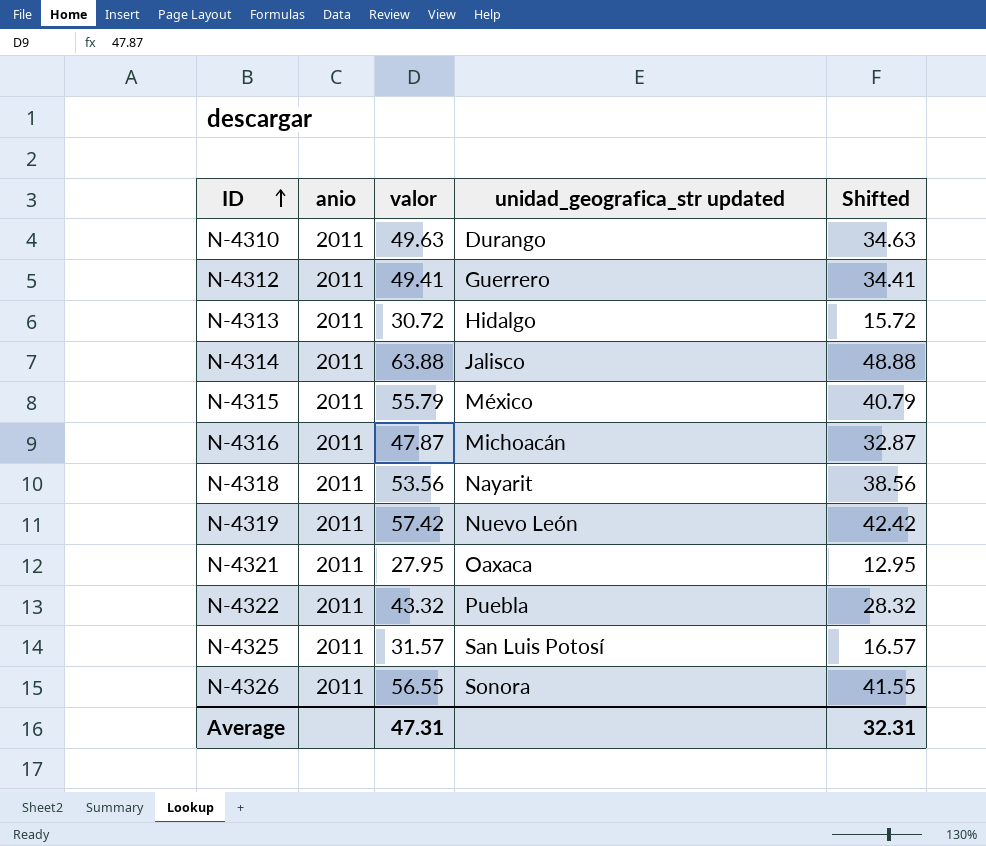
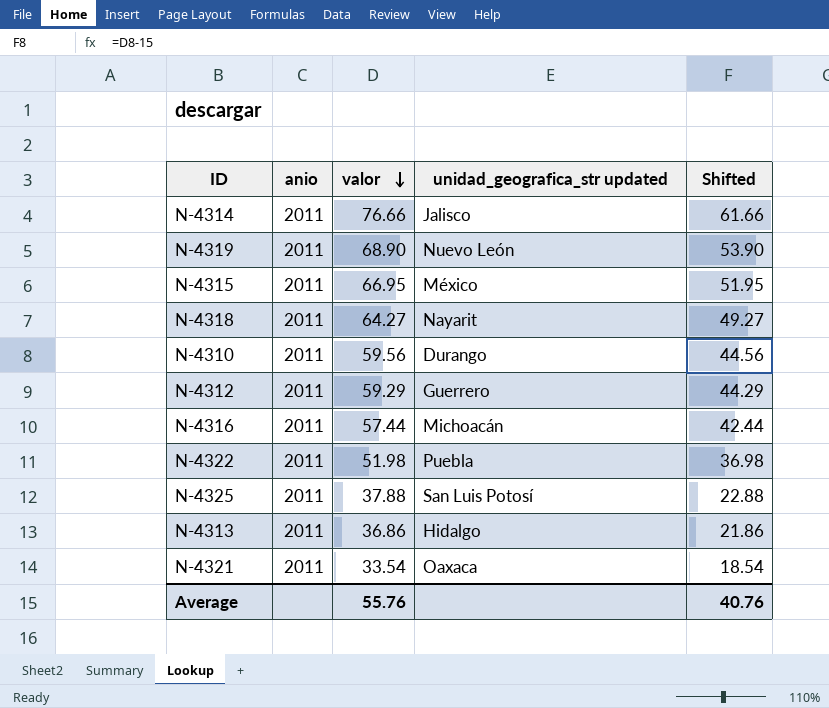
row order: ID ascending -> valor descending
row N-4326: 2011 | 56.55 | Sonora | 41.55 -> none
N-4314 | valor: 63.88 -> 76.66
N-4314 | Shifted: 48.88 -> 61.66
N-4319 | valor: 57.42 -> 68.90
N-4319 | Shifted: 42.42 -> 53.90
N-4315 | valor: 55.79 -> 66.95
N-4315 | Shifted: 40.79 -> 51.95
N-4318 | valor: 53.56 -> 64.27
N-4318 | Shifted: 38.56 -> 49.27
N-4310 | valor: 49.63 -> 59.56
N-4310 | Shifted: 34.63 -> 44.56
N-4312 | valor: 49.41 -> 59.29
N-4312 | Shifted: 34.41 -> 44.29
N-4316 | valor: 47.87 -> 57.44
N-4316 | Shifted: 32.87 -> 42.44
N-4322 | valor: 43.32 -> 51.98
N-4322 | Shifted: 28.32 -> 36.98
N-4325 | valor: 31.57 -> 37.88
N-4325 | Shifted: 16.57 -> 22.88
N-4313 | valor: 30.72 -> 36.86
N-4313 | Shifted: 15.72 -> 21.86
N-4321 | valor: 27.95 -> 33.54
N-4321 | Shifted: 12.95 -> 18.54
Average | valor: 47.31 -> 55.76
Average | Shifted: 32.31 -> 40.76

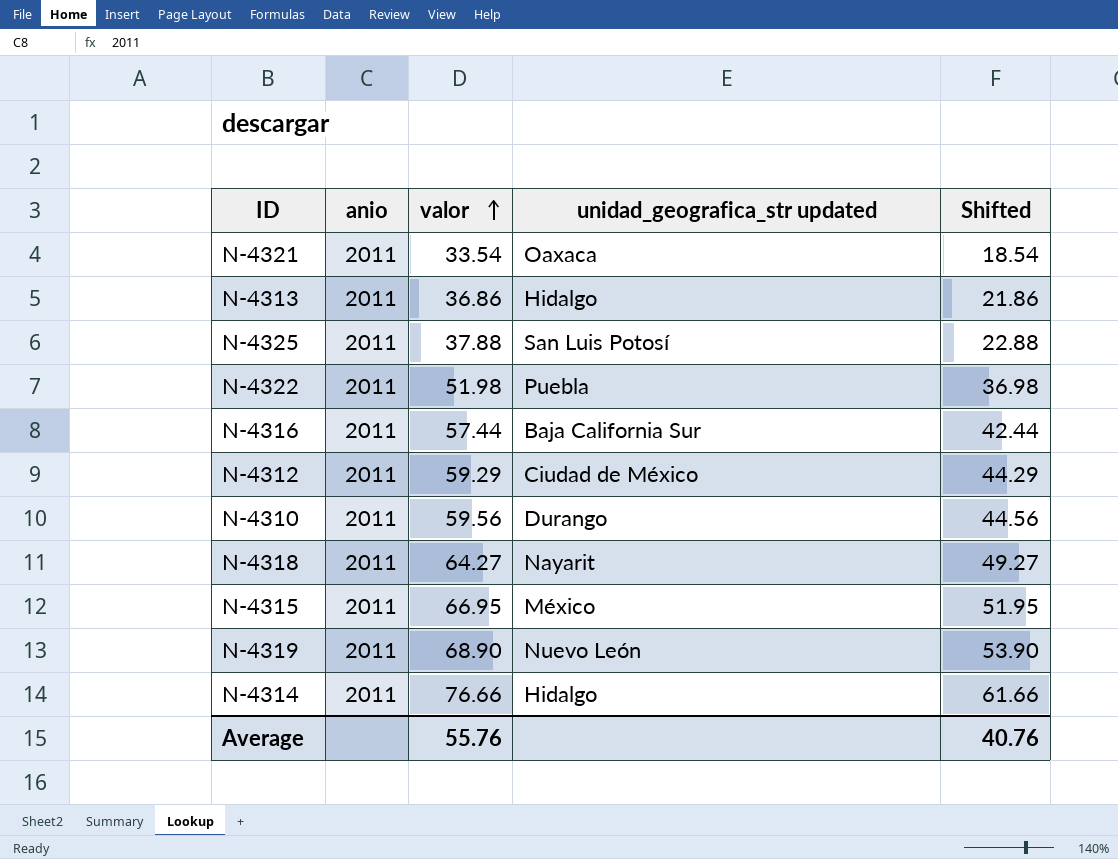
row order: valor descending -> valor ascending
N-4316 | unidad_geografica_str updated: Michoacán -> Baja California Sur
N-4312 | unidad_geografica_str updated: Guerrero -> Ciudad de México
N-4314 | unidad_geografica_str updated: Jalisco -> Hidalgo

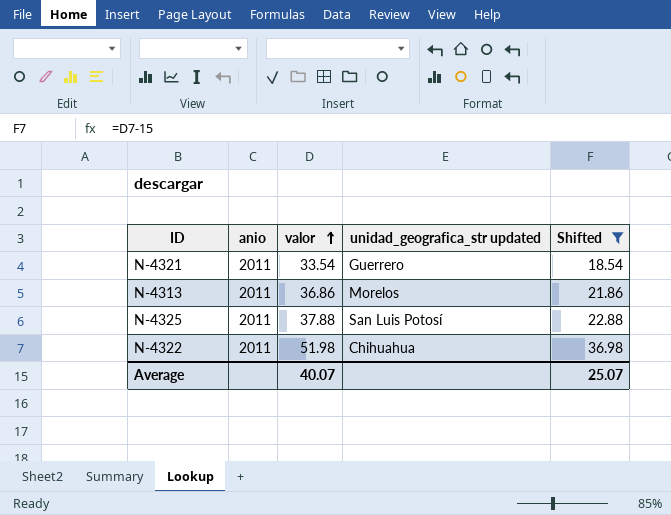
filter: none -> Shifted <= 36.98
N-4321 | unidad_geografica_str updated: Oaxaca -> Guerrero
N-4313 | unidad_geografica_str updated: Hidalgo -> Morelos
N-4322 | unidad_geografica_str updated: Puebla -> Chihuahua
Average | valor: 55.76 -> 40.07
Average | Shifted: 40.76 -> 25.07

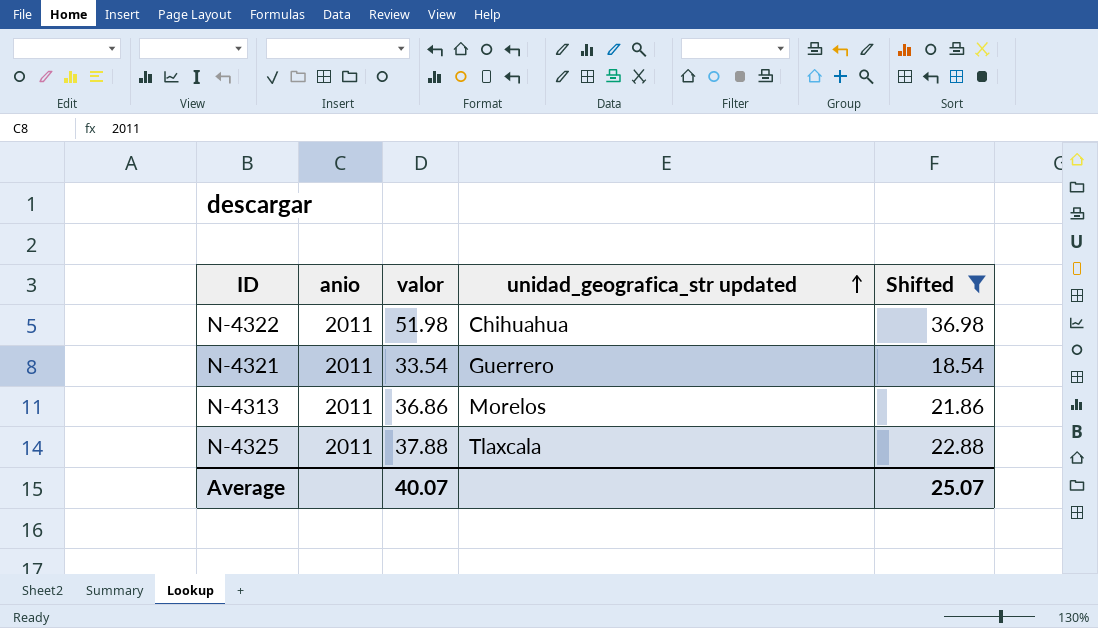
row order: valor ascending -> unidad_geografica_str updated ascending
N-4325 | unidad_geografica_str updated: San Luis Potosí -> Tlaxcala

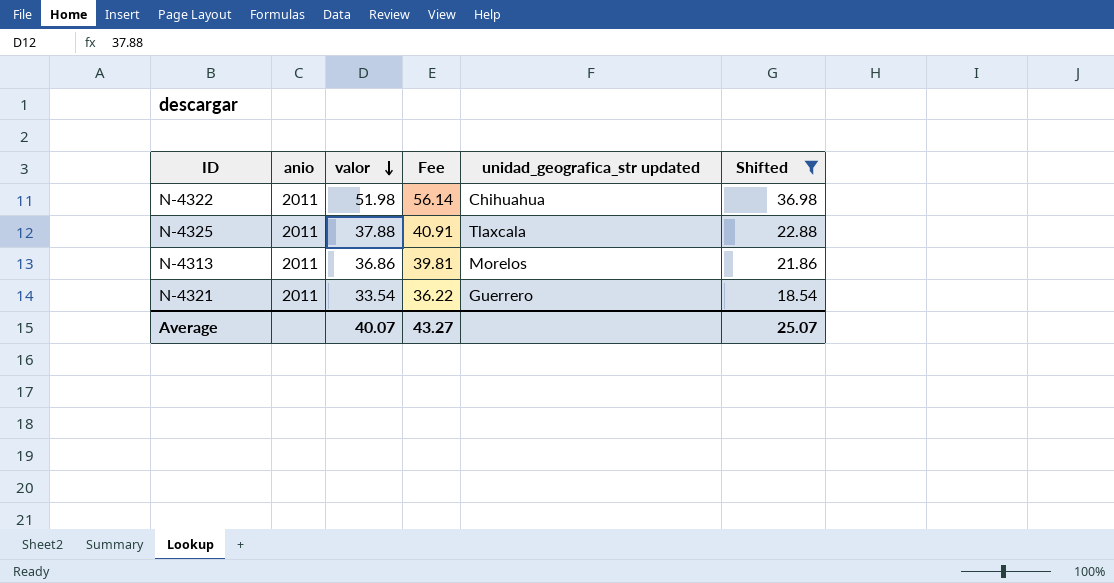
row order: unidad_geografica_str updated ascending -> valor descending
column Fee | formula: none -> [valor] * 1.08

